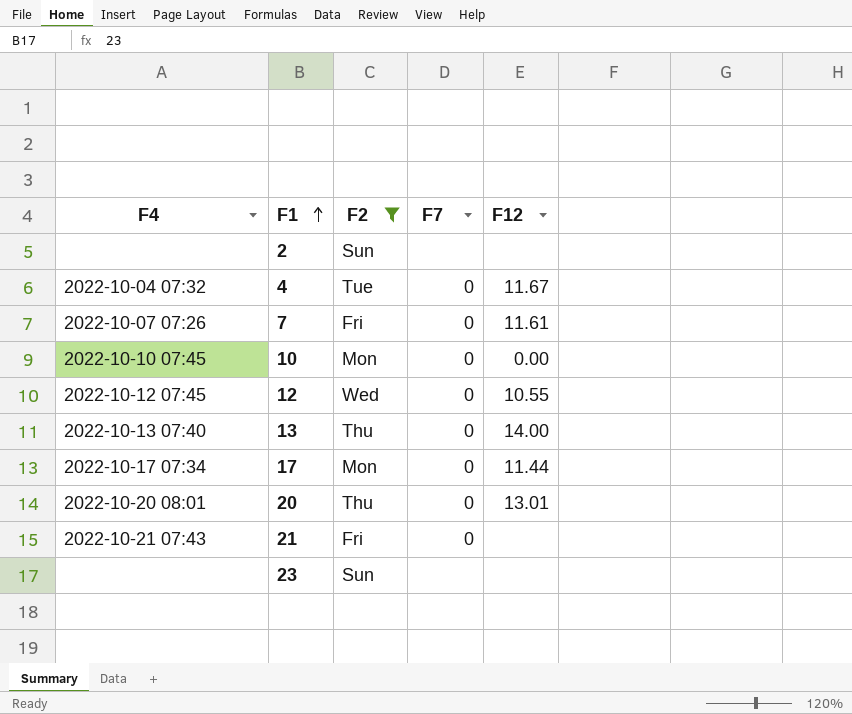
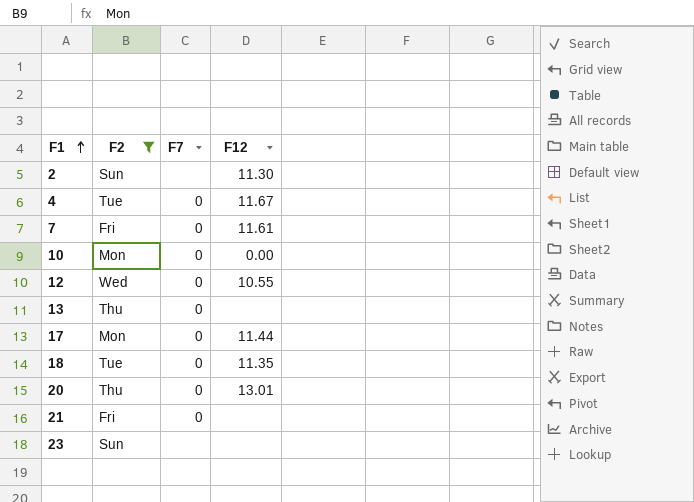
column F4 | position: 1 -> none
2 | F12: none -> 11.30
13 | F12: 14.00 -> none
row 18: none -> Tue | 0 | 11.35

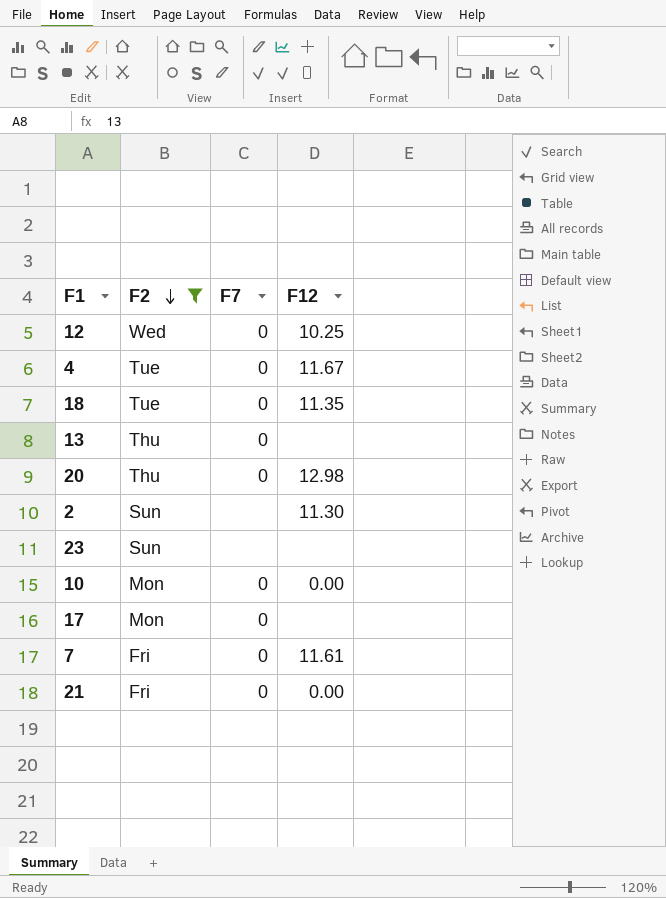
row order: F1 ascending -> F2 descending
12 | F12: 10.55 -> 10.25
20 | F12: 13.01 -> 12.98
17 | F12: 11.44 -> none
21 | F12: none -> 0.00

